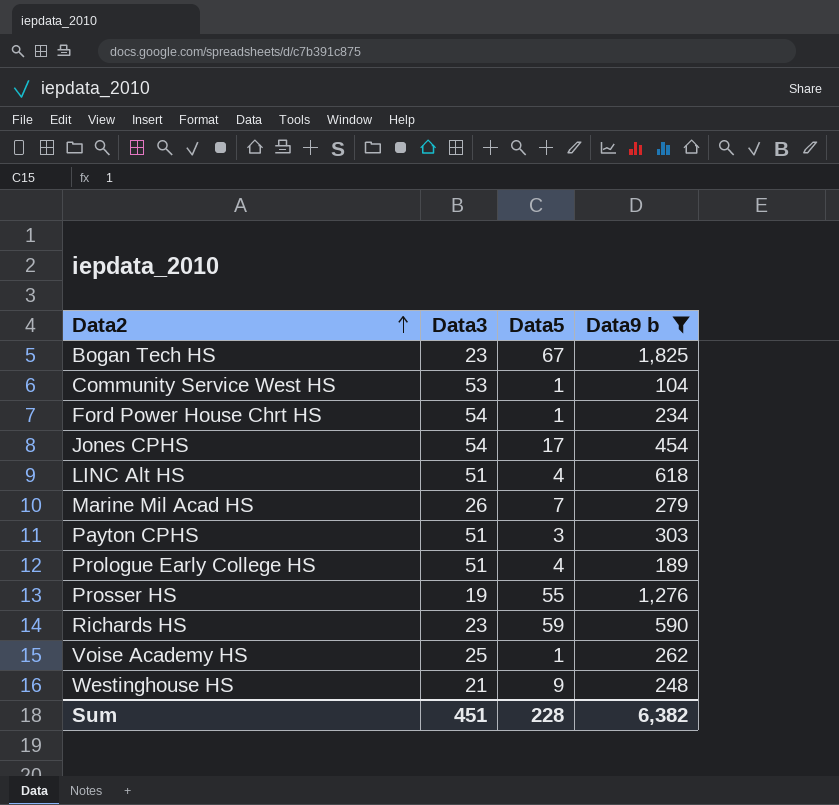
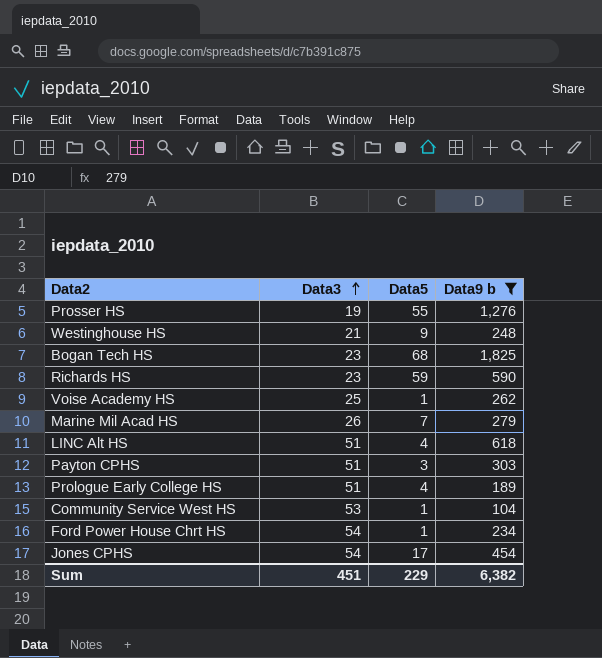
row order: Data2 ascending -> Data3 ascending
Bogan Tech HS | Data5: 67 -> 68
Sum | Data5: 228 -> 229

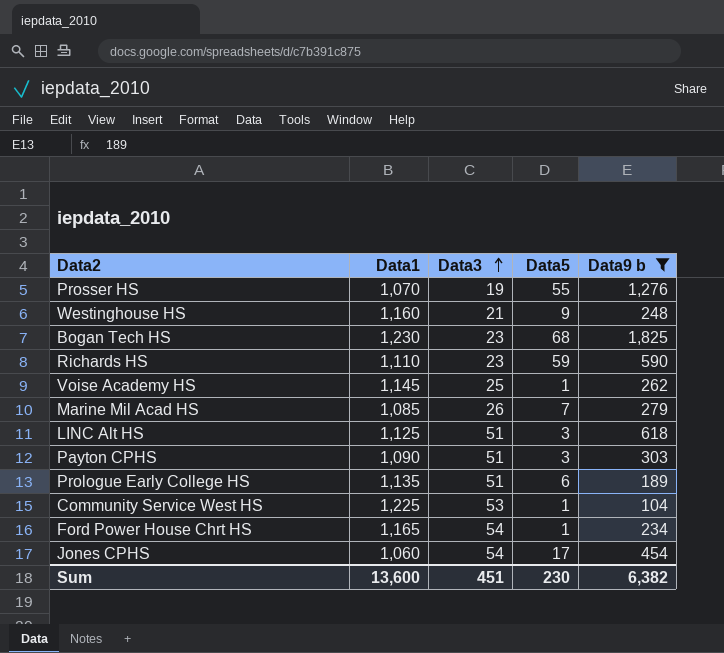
column Data1 | position: none -> 2
LINC Alt HS | Data5: 4 -> 3
Prologue Early College HS | Data5: 4 -> 6
Sum | Data5: 229 -> 230

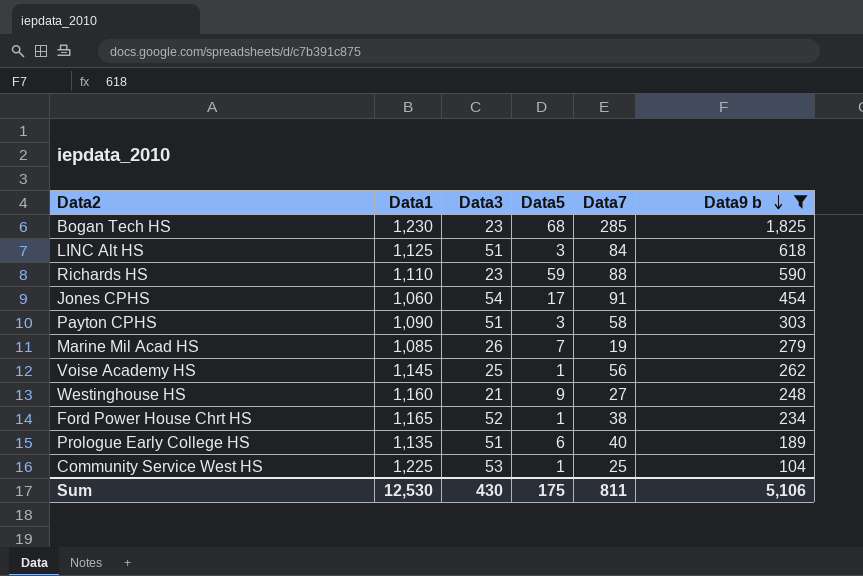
row order: Data3 ascending -> Data9 b descending
column Data7 | position: none -> 5
row Prosser HS: 1,070 | 19 | 55 | 1,276 -> none
Ford Power House Chrt HS | Data3: 54 -> 52
Sum | Data1: 13,600 -> 12,530
Sum | Data3: 451 -> 430
Sum | Data5: 230 -> 175
Sum | Data9 b: 6,382 -> 5,106

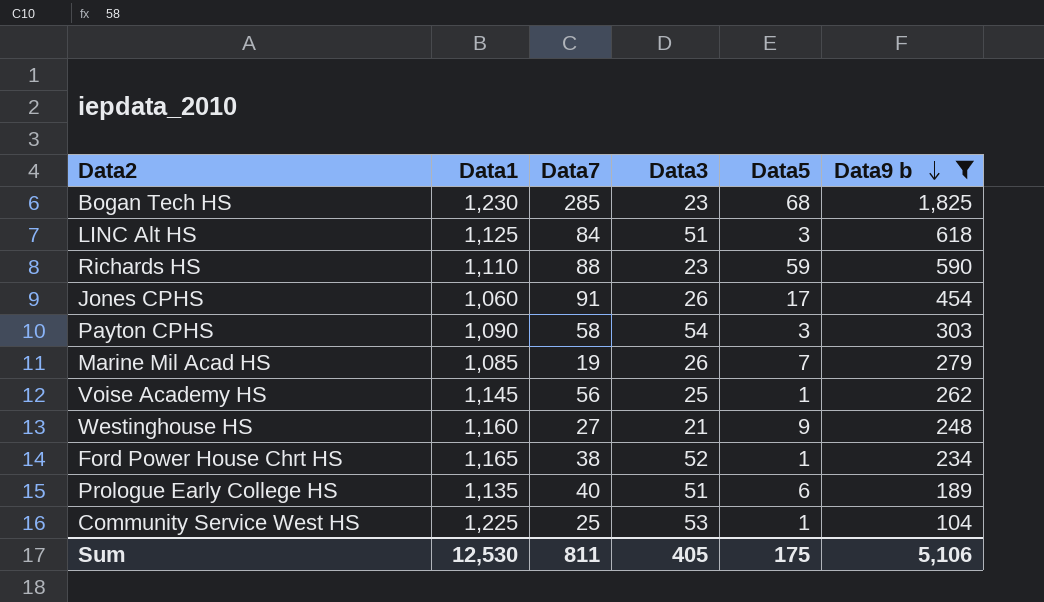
column Data7 | position: 5 -> 3
Jones CPHS | Data3: 54 -> 26
Payton CPHS | Data3: 51 -> 54
Sum | Data3: 430 -> 405

